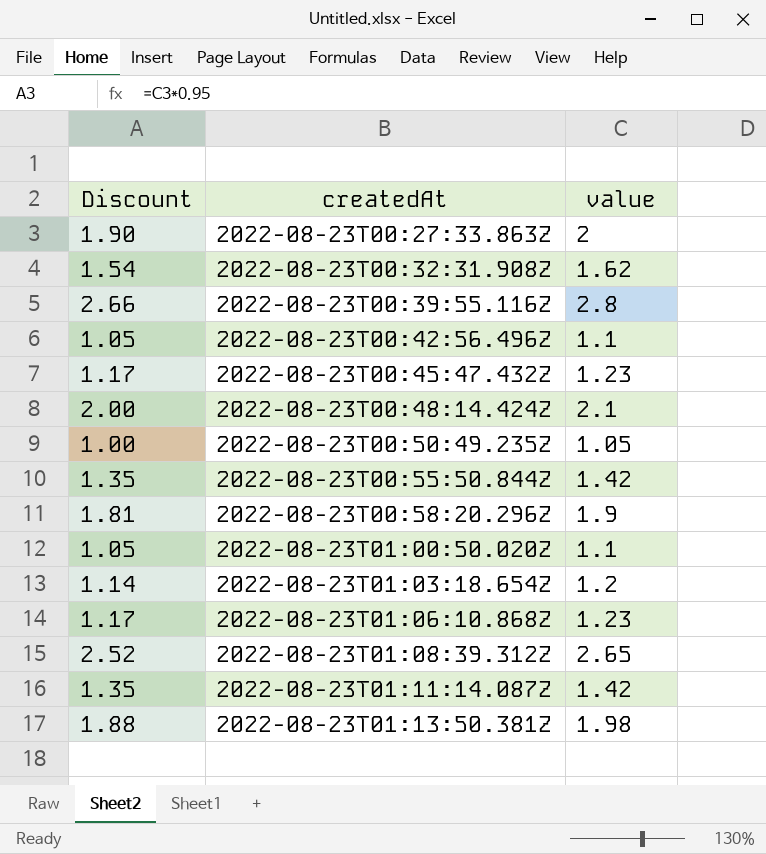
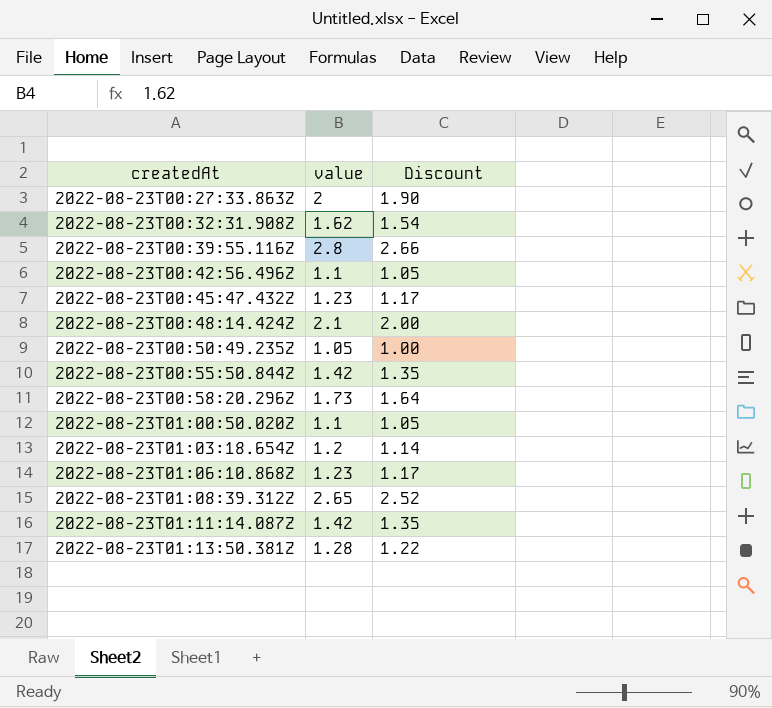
column Discount | position: 1 -> 3
2022-08-23T00:58:20.296Z | value: 1.9 -> 1.73
2022-08-23T00:58:20.296Z | Discount: 1.81 -> 1.64
2022-08-23T01:13:50.381Z | value: 1.98 -> 1.28
2022-08-23T01:13:50.381Z | Discount: 1.88 -> 1.22

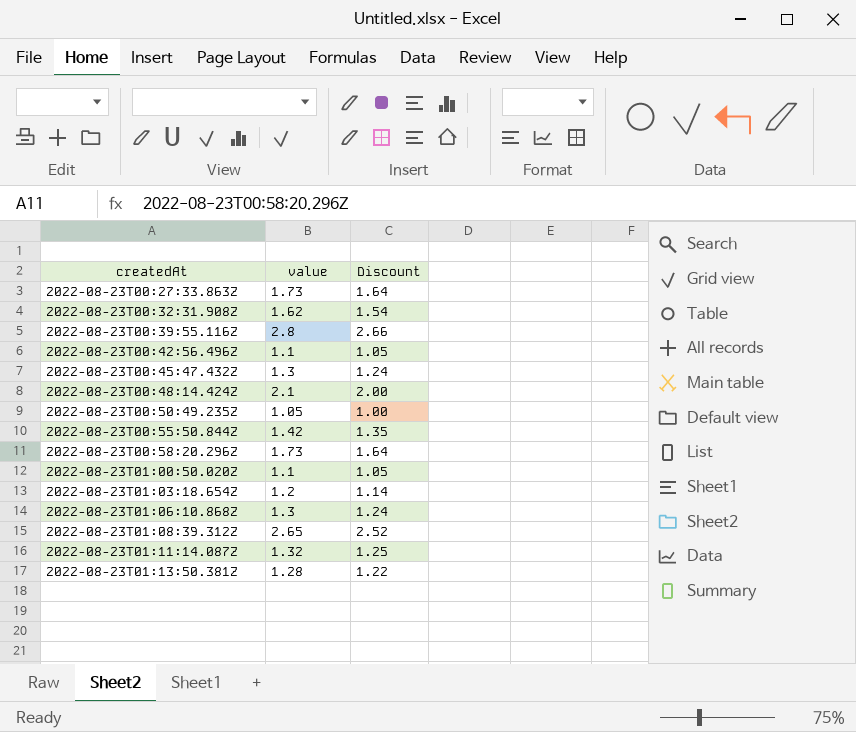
2022-08-23T00:27:33.863Z | value: 2 -> 1.73
2022-08-23T00:27:33.863Z | Discount: 1.90 -> 1.64
2022-08-23T00:45:47.432Z | value: 1.23 -> 1.3
2022-08-23T00:45:47.432Z | Discount: 1.17 -> 1.24
2022-08-23T01:06:10.868Z | value: 1.23 -> 1.3
2022-08-23T01:06:10.868Z | Discount: 1.17 -> 1.24
2022-08-23T01:11:14.087Z | value: 1.42 -> 1.32
2022-08-23T01:11:14.087Z | Discount: 1.35 -> 1.25

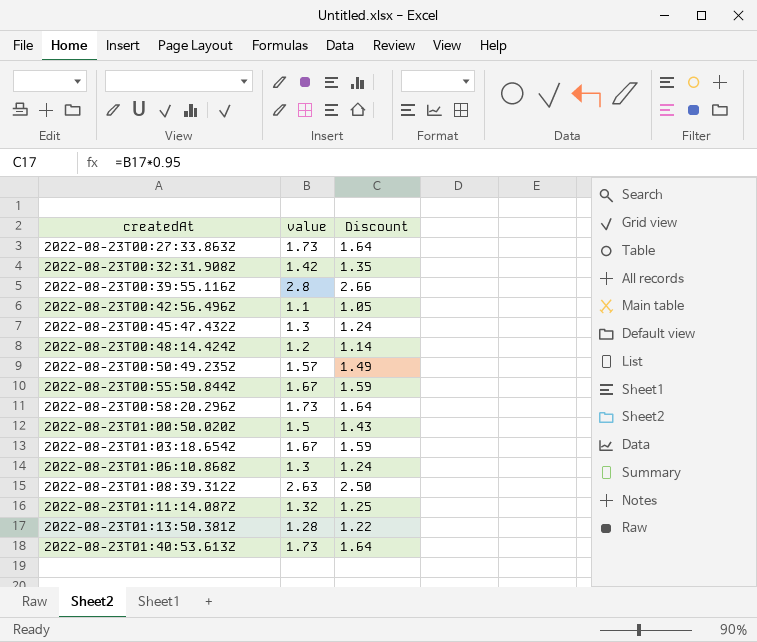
2022-08-23T00:32:31.908Z | value: 1.62 -> 1.42
2022-08-23T00:32:31.908Z | Discount: 1.54 -> 1.35
2022-08-23T00:48:14.424Z | value: 2.1 -> 1.2
2022-08-23T00:48:14.424Z | Discount: 2.00 -> 1.14
2022-08-23T00:50:49.235Z | value: 1.05 -> 1.57
2022-08-23T00:50:49.235Z | Discount: 1.00 -> 1.49
2022-08-23T00:55:50.844Z | value: 1.42 -> 1.67
2022-08-23T00:55:50.844Z | Discount: 1.35 -> 1.59
2022-08-23T01:00:50.020Z | value: 1.1 -> 1.5
2022-08-23T01:00:50.020Z | Discount: 1.05 -> 1.43
2022-08-23T01:03:18.654Z | value: 1.2 -> 1.67
2022-08-23T01:03:18.654Z | Discount: 1.14 -> 1.59
2022-08-23T01:08:39.312Z | value: 2.65 -> 2.63
2022-08-23T01:08:39.312Z | Discount: 2.52 -> 2.50
row 2022-08-23T01:40:53.613Z: none -> 1.73 | 1.64

